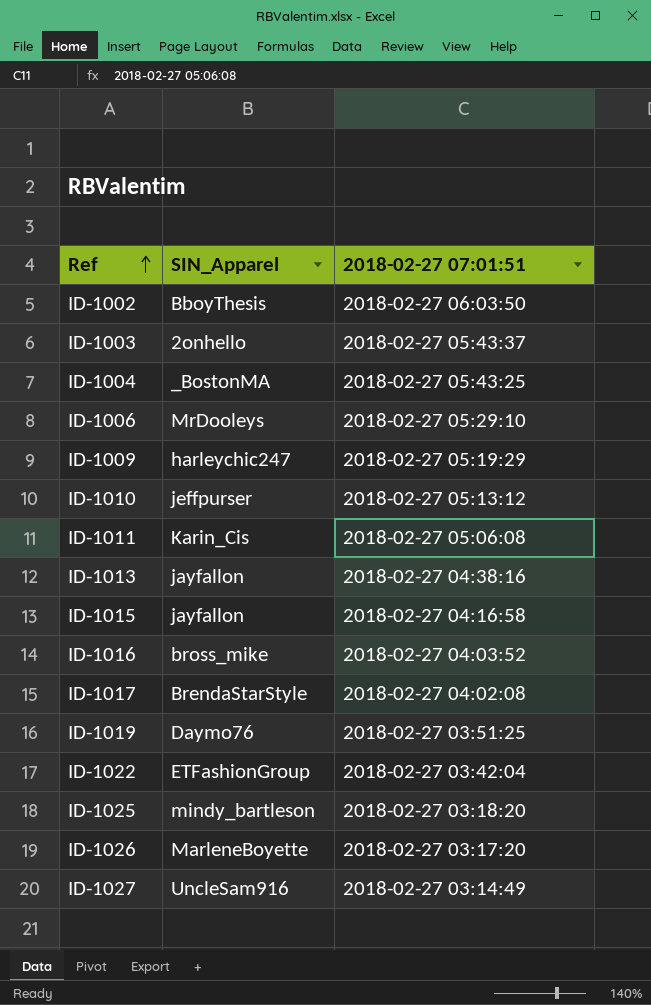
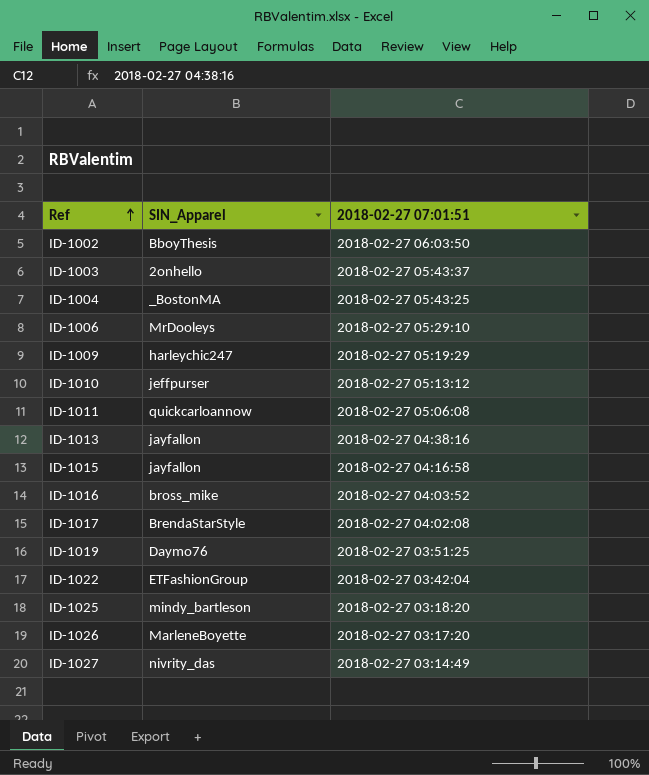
ID-1011 | SIN_Apparel: Karin_Cis -> quickcarloannow
ID-1027 | SIN_Apparel: UncleSam916 -> nivrity_das

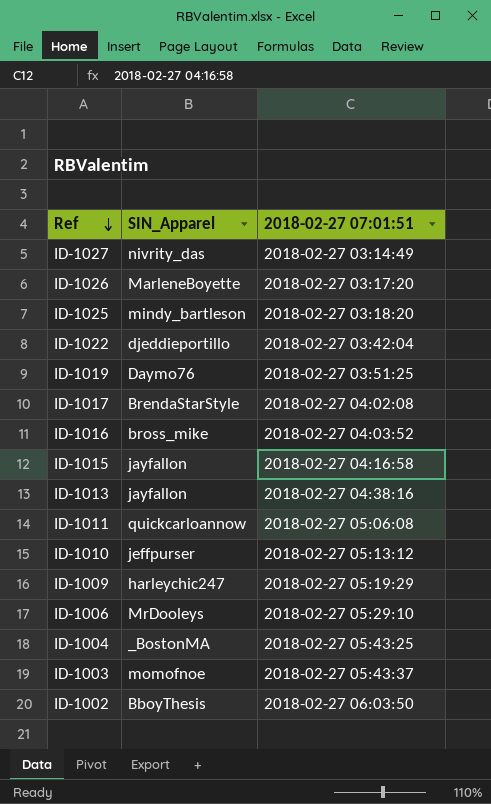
row order: Ref ascending -> Ref descending
ID-1022 | SIN_Apparel: ETFashionGroup -> djeddieportillo
ID-1003 | SIN_Apparel: 2onhello -> momofnoe

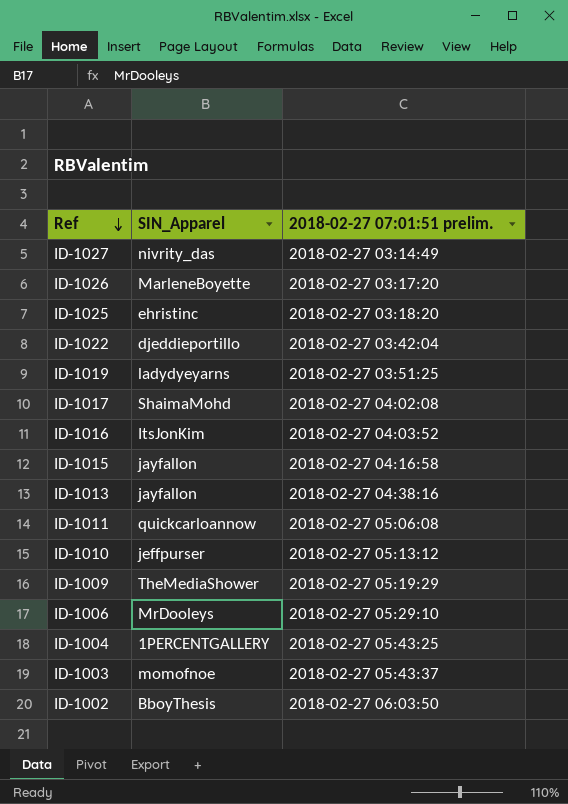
column name: 2018-02-27 07:01:51 -> 2018-02-27 07:01:51 prelim.
ID-1025 | SIN_Apparel: mindy_bartleson -> ehristinc
ID-1019 | SIN_Apparel: Daymo76 -> ladydyeyarns
ID-1017 | SIN_Apparel: BrendaStarStyle -> ShaimaMohd
ID-1016 | SIN_Apparel: bross_mike -> ItsJonKim
ID-1009 | SIN_Apparel: harleychic247 -> TheMediaShower
ID-1004 | SIN_Apparel: _BostonMA -> 1PERCENTGALLERY

